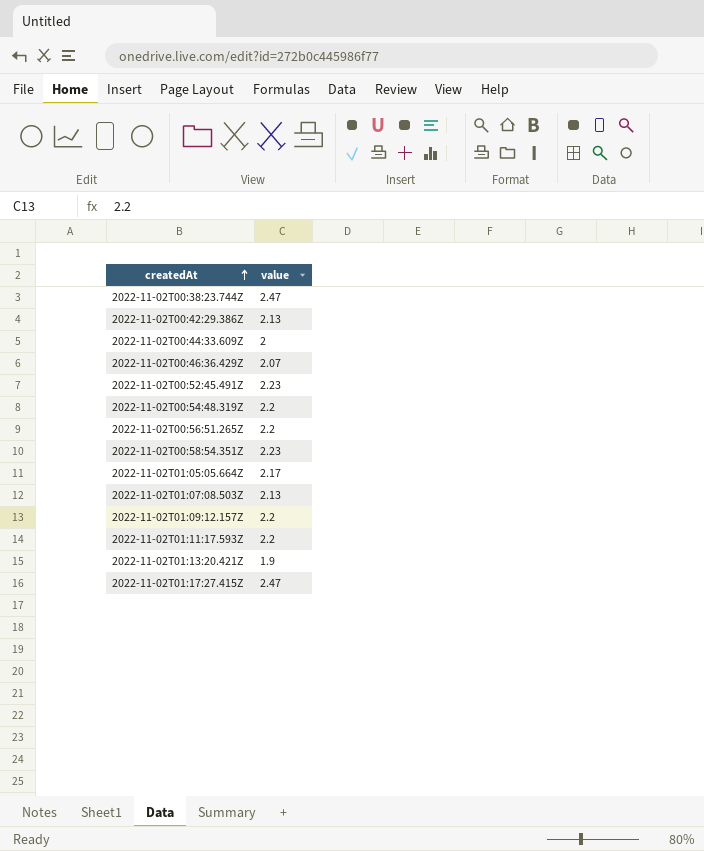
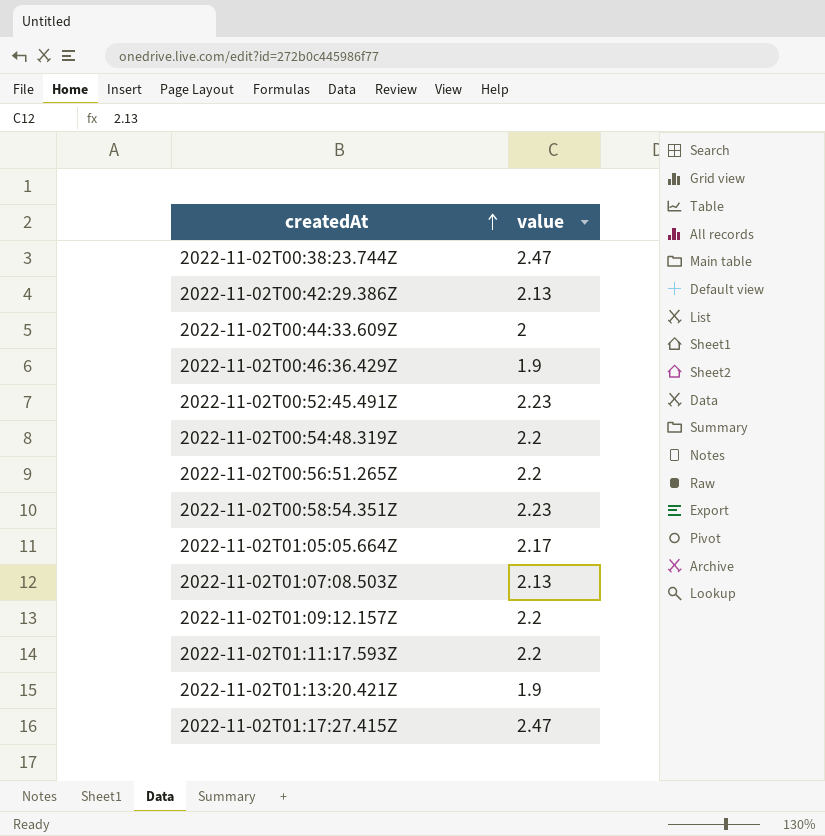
2022-11-02T00:46:36.429Z | value: 2.07 -> 1.9

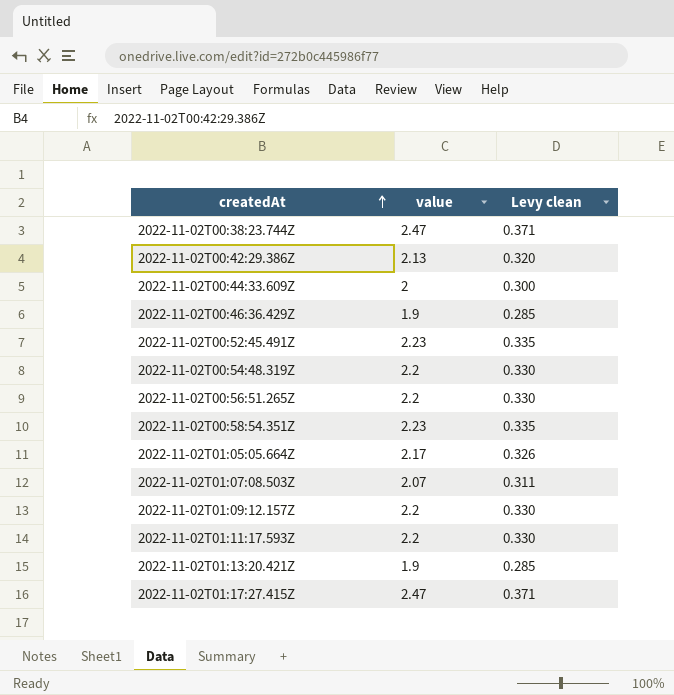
column Levy clean | formula: none -> [value] * 0.15
2022-11-02T01:07:08.503Z | value: 2.13 -> 2.07

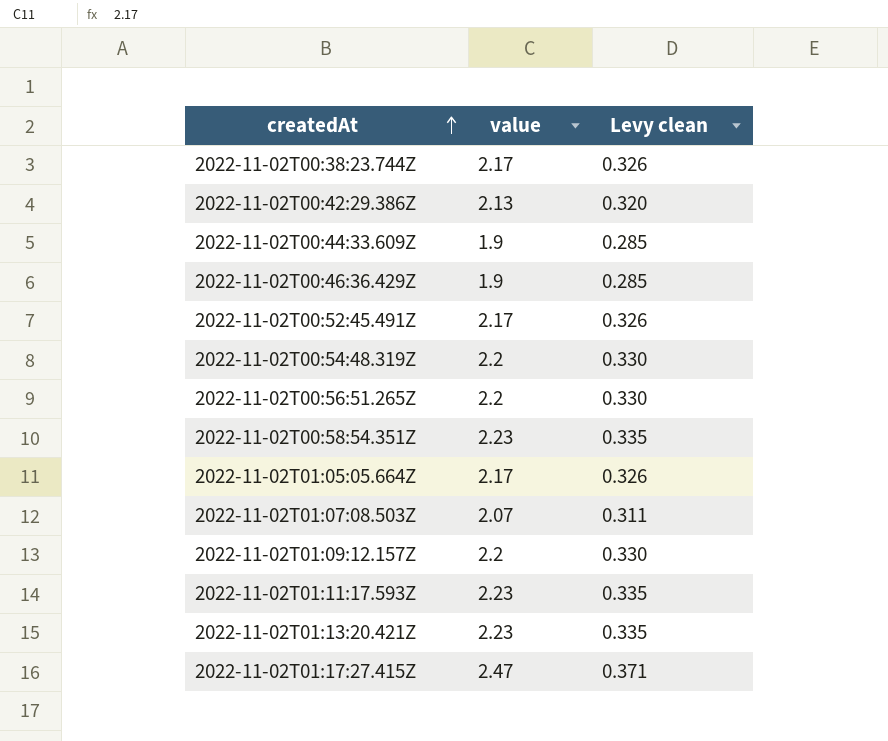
2022-11-02T00:38:23.744Z | value: 2.47 -> 2.17
2022-11-02T00:38:23.744Z | Levy clean: 0.371 -> 0.326
2022-11-02T00:44:33.609Z | value: 2 -> 1.9
2022-11-02T00:44:33.609Z | Levy clean: 0.300 -> 0.285
2022-11-02T00:52:45.491Z | value: 2.23 -> 2.17
2022-11-02T00:52:45.491Z | Levy clean: 0.335 -> 0.326
2022-11-02T01:11:17.593Z | value: 2.2 -> 2.23
2022-11-02T01:11:17.593Z | Levy clean: 0.330 -> 0.335
2022-11-02T01:13:20.421Z | value: 1.9 -> 2.23
2022-11-02T01:13:20.421Z | Levy clean: 0.285 -> 0.335

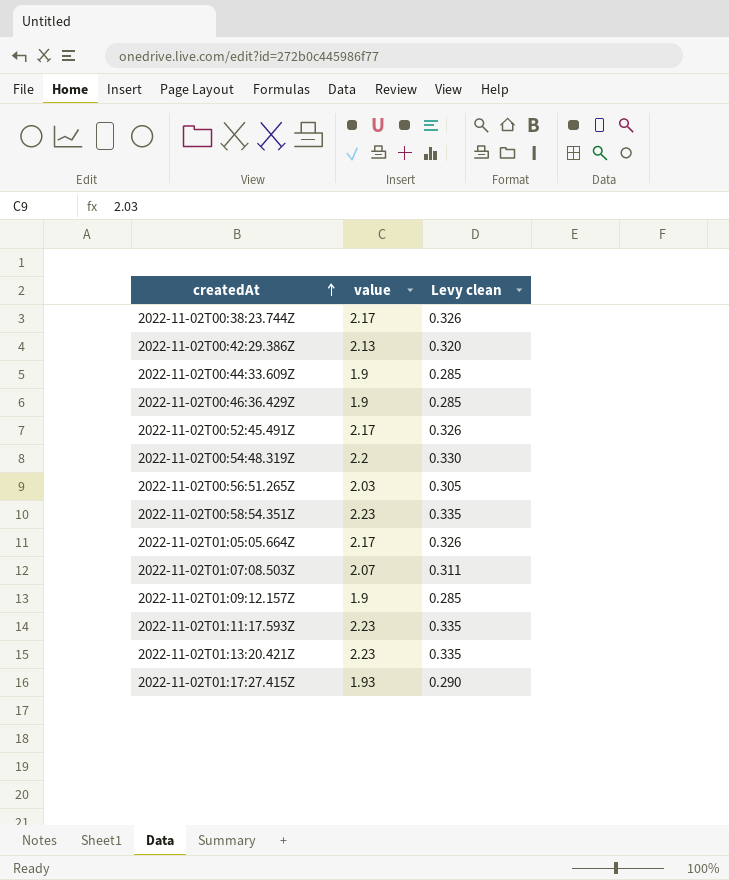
2022-11-02T00:56:51.265Z | value: 2.2 -> 2.03
2022-11-02T00:56:51.265Z | Levy clean: 0.330 -> 0.305
2022-11-02T01:09:12.157Z | value: 2.2 -> 1.9
2022-11-02T01:09:12.157Z | Levy clean: 0.330 -> 0.285
2022-11-02T01:17:27.415Z | value: 2.47 -> 1.93
2022-11-02T01:17:27.415Z | Levy clean: 0.371 -> 0.290

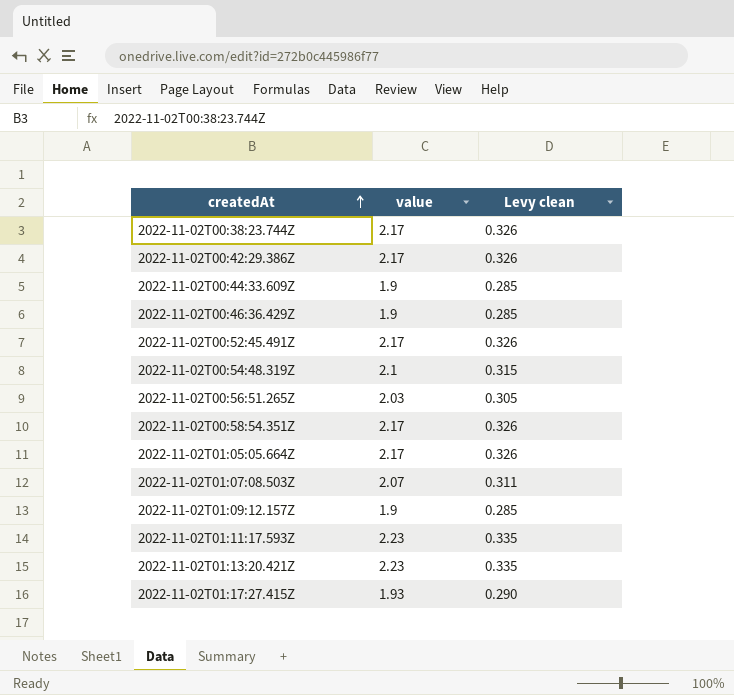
2022-11-02T00:42:29.386Z | value: 2.13 -> 2.17
2022-11-02T00:42:29.386Z | Levy clean: 0.320 -> 0.326
2022-11-02T00:54:48.319Z | value: 2.2 -> 2.1
2022-11-02T00:54:48.319Z | Levy clean: 0.330 -> 0.315
2022-11-02T00:58:54.351Z | value: 2.23 -> 2.17
2022-11-02T00:58:54.351Z | Levy clean: 0.335 -> 0.326

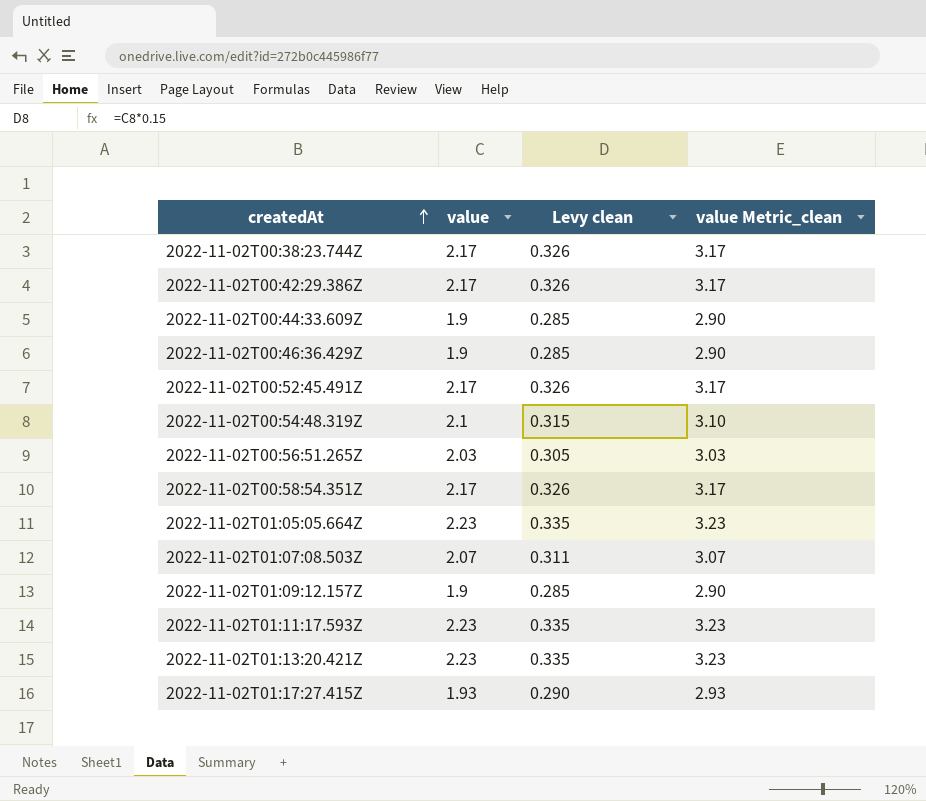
column value Metric_clean | formula: none -> [value] + 1
2022-11-02T01:05:05.664Z | value: 2.17 -> 2.23
2022-11-02T01:05:05.664Z | Levy clean: 0.326 -> 0.335

